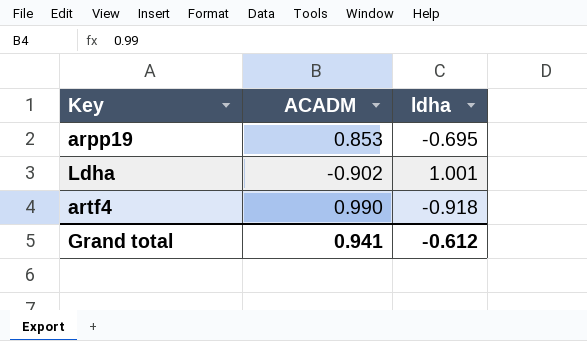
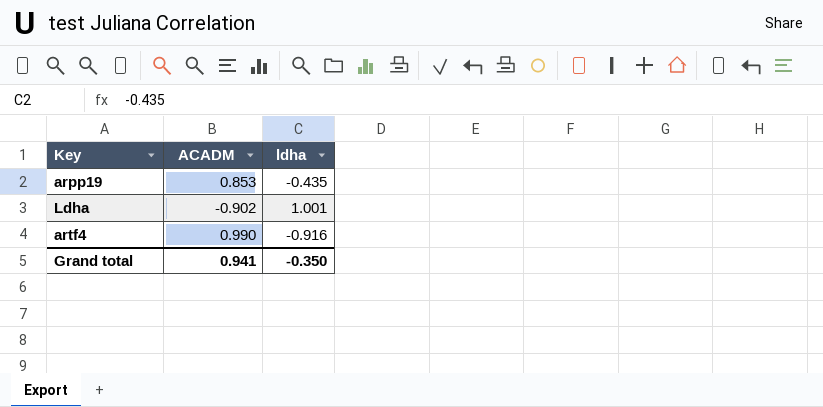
arpp19 | ldha: -0.695 -> -0.435
artf4 | ldha: -0.918 -> -0.916
Grand total | ldha: -0.612 -> -0.350

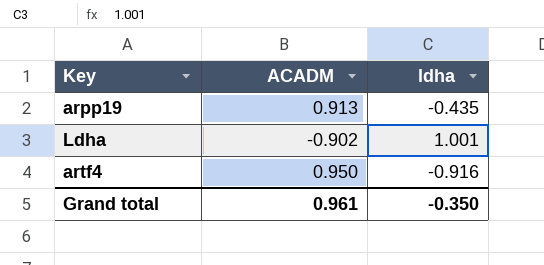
arpp19 | ACADM: 0.853 -> 0.913
artf4 | ACADM: 0.990 -> 0.950
Grand total | ACADM: 0.941 -> 0.961

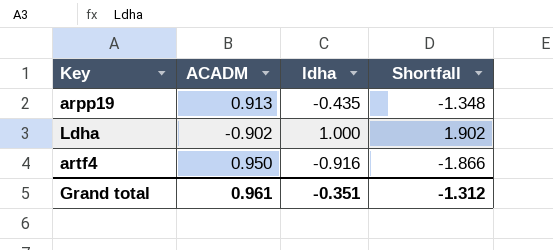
column Shortfall | formula: none -> [ldha] - [ACADM]
Ldha | ldha: 1.001 -> 1.000
Grand total | ldha: -0.350 -> -0.351

